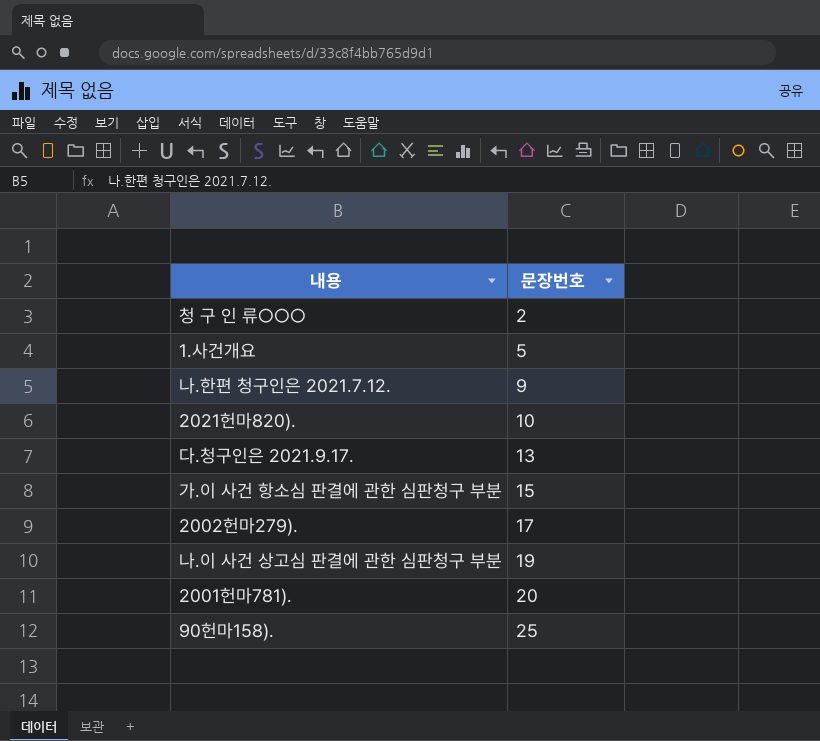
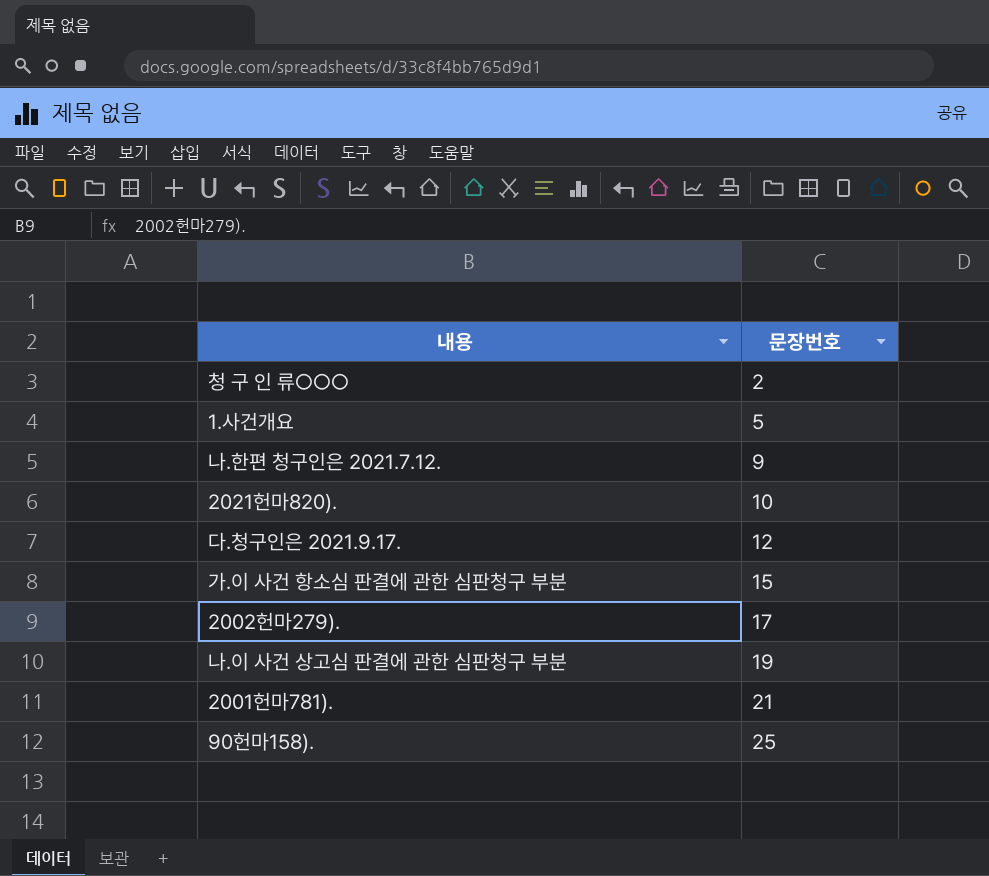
다.청구인은 2021.9.17. | 문장번호: 13 -> 12
2001헌마781). | 문장번호: 20 -> 21

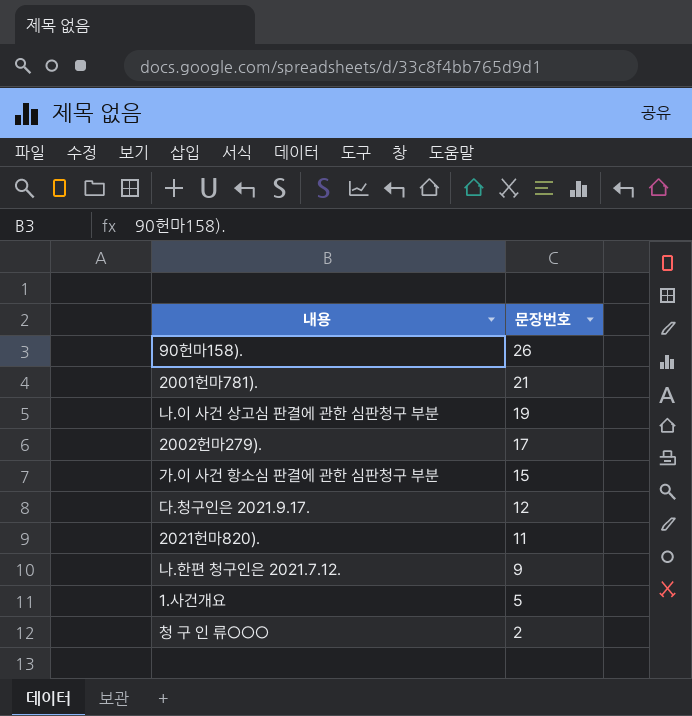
row order: 문장번호 ascending -> 문장번호 descending
90헌마158). | 문장번호: 25 -> 26
2021헌마820). | 문장번호: 10 -> 11

